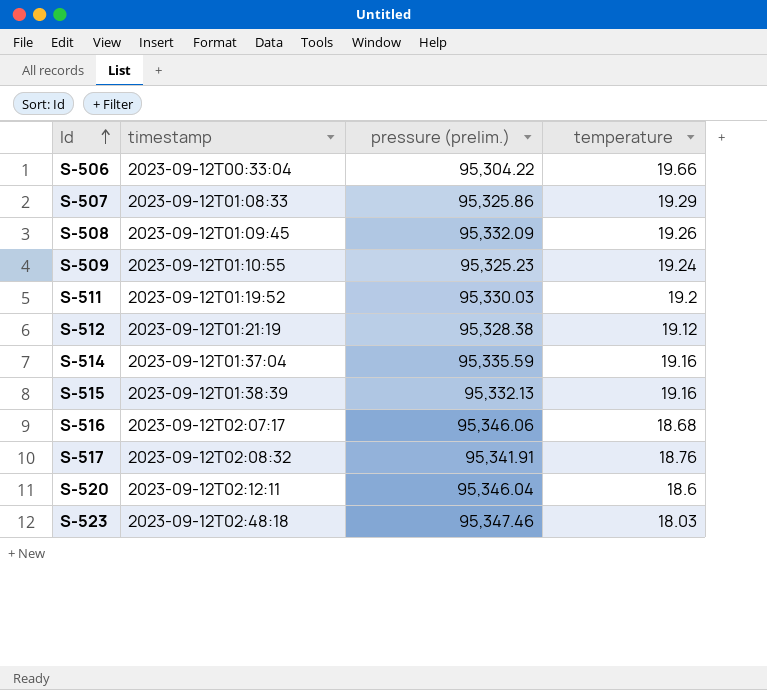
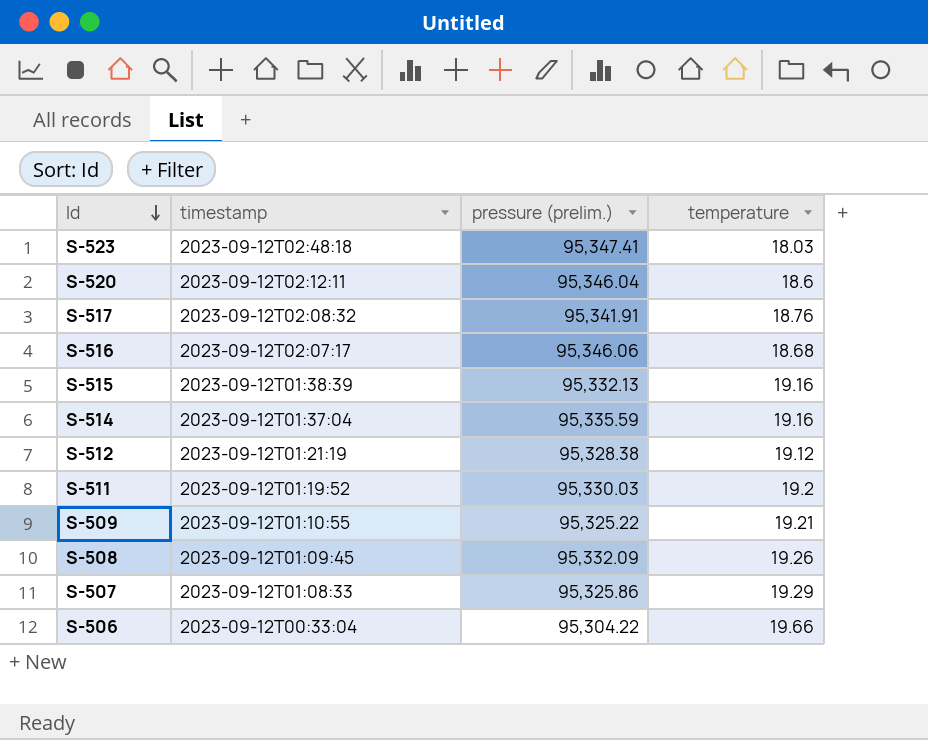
row order: Id ascending -> Id descending
S-523 | pressure (prelim.): 95,347.46 -> 95,347.41
S-509 | pressure (prelim.): 95,325.23 -> 95,325.22
S-509 | temperature: 19.24 -> 19.21

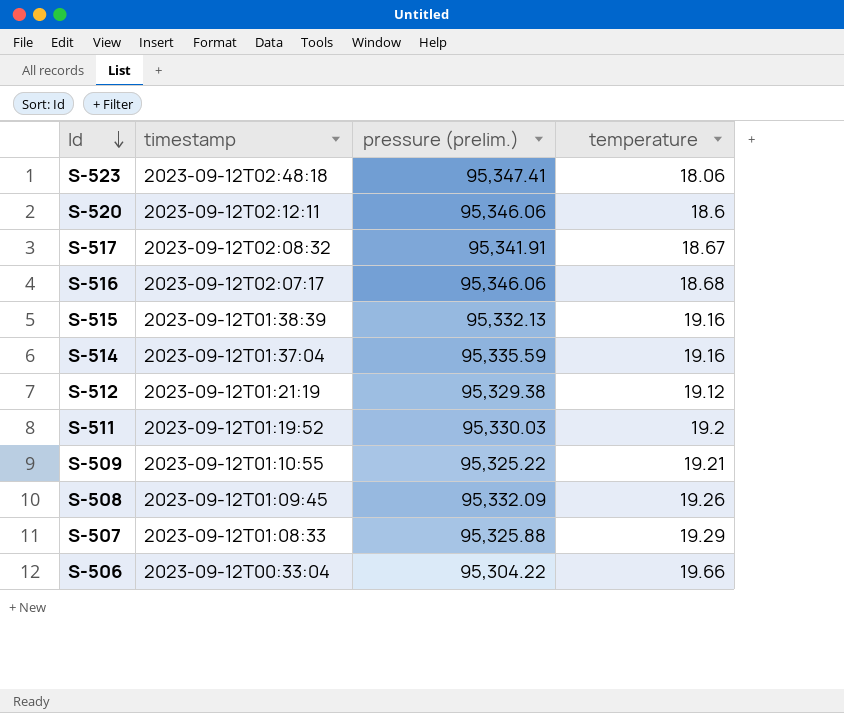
S-523 | temperature: 18.03 -> 18.06
S-520 | pressure (prelim.): 95,346.04 -> 95,346.06
S-517 | temperature: 18.76 -> 18.67
S-512 | pressure (prelim.): 95,328.38 -> 95,329.38
S-507 | pressure (prelim.): 95,325.86 -> 95,325.88

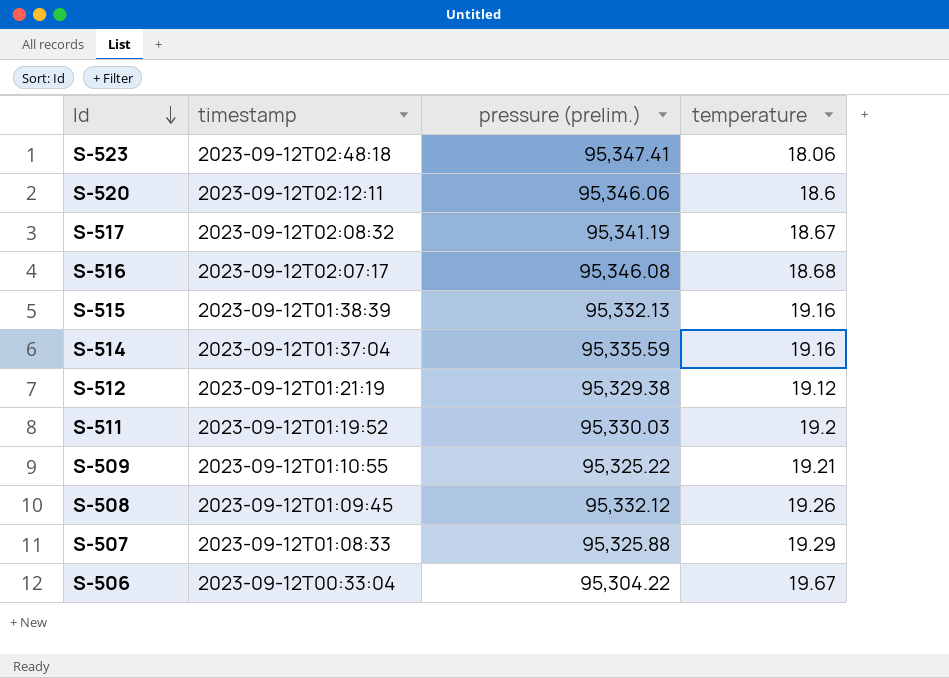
S-517 | pressure (prelim.): 95,341.91 -> 95,341.19
S-516 | pressure (prelim.): 95,346.06 -> 95,346.08
S-508 | pressure (prelim.): 95,332.09 -> 95,332.12
S-506 | temperature: 19.66 -> 19.67

